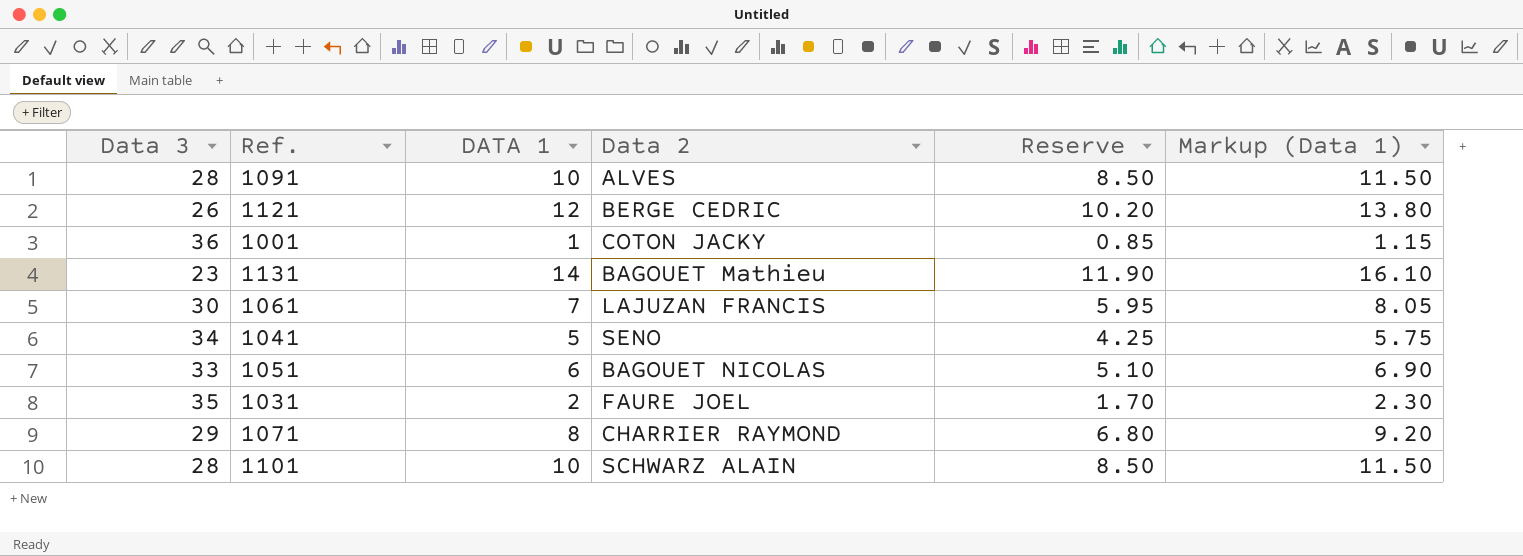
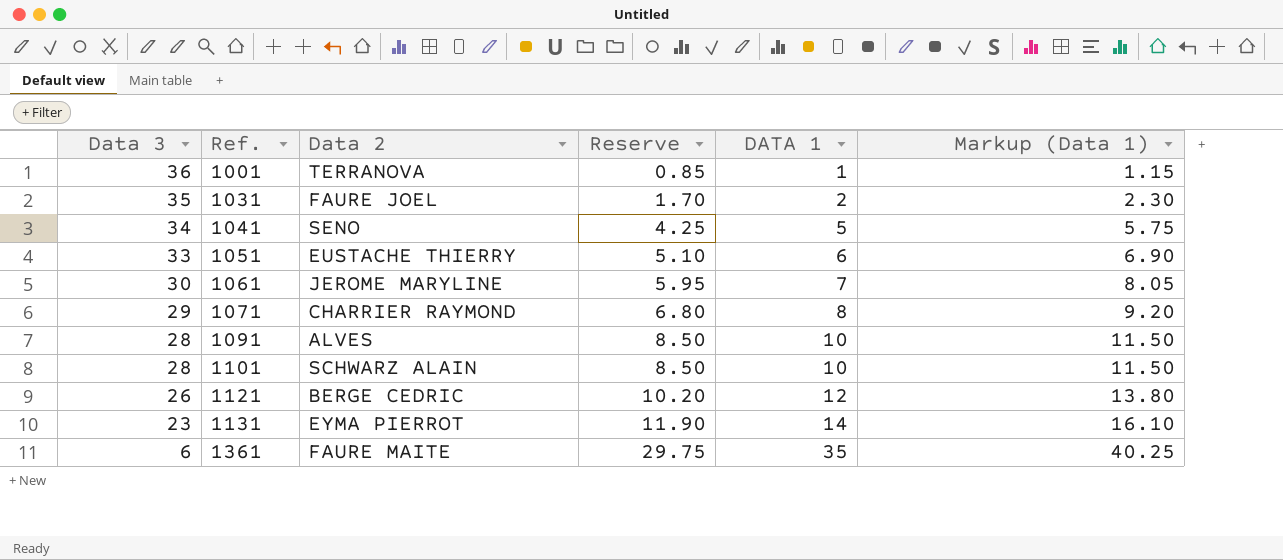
row order: none -> Data 3 descending
column DATA 1 | position: 3 -> 5
1001 | Data 2: COTON JACKY -> TERRANOVA
1051 | Data 2: BAGOUET NICOLAS -> EUSTACHE THIERRY
1061 | Data 2: LAJUZAN FRANCIS -> JEROME MARYLINE
1131 | Data 2: BAGOUET Mathieu -> EYMA PIERROT
row 1361: none -> 6 | FAURE MAITE | 29.75 | 35 | 40.25

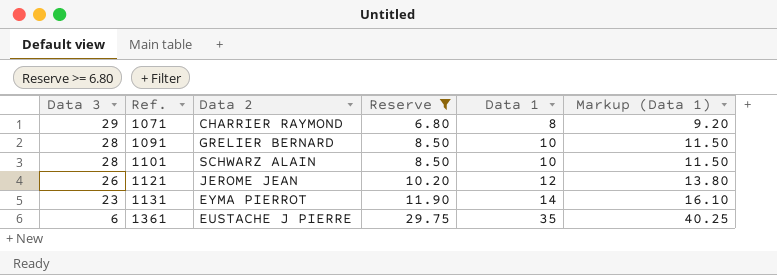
filter: none -> Reserve >= 6.80
column name: DATA 1 -> Data 1
1091 | Data 2: ALVES -> GRELIER BERNARD
1121 | Data 2: BERGE CEDRIC -> JEROME JEAN
1361 | Data 2: FAURE MAITE -> EUSTACHE J PIERRE

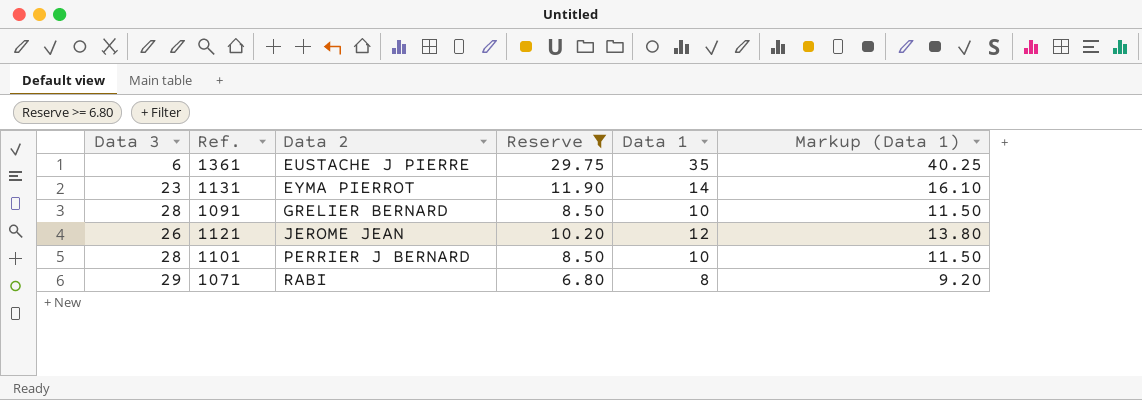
row order: Data 3 descending -> Data 2 ascending
1101 | Data 2: SCHWARZ ALAIN -> PERRIER J BERNARD
1071 | Data 2: CHARRIER RAYMOND -> RABI

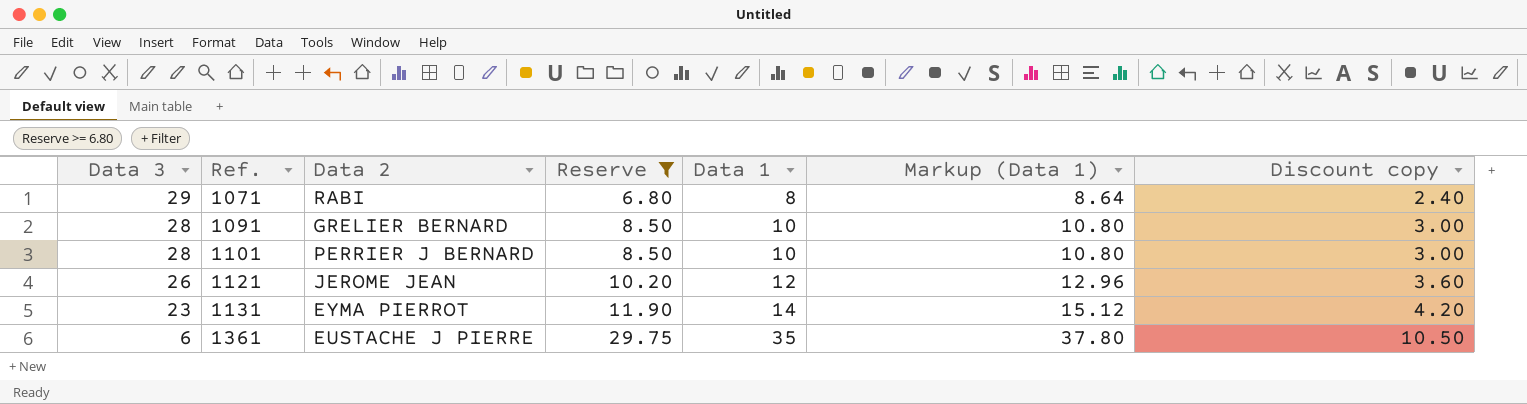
row order: Data 2 ascending -> Data 3 descending
column Markup (Data 1) | formula: [Data 1] * 1.15 -> [Data 1] * 1.08
column Discount copy | formula: none -> [Data 1] * 0.3

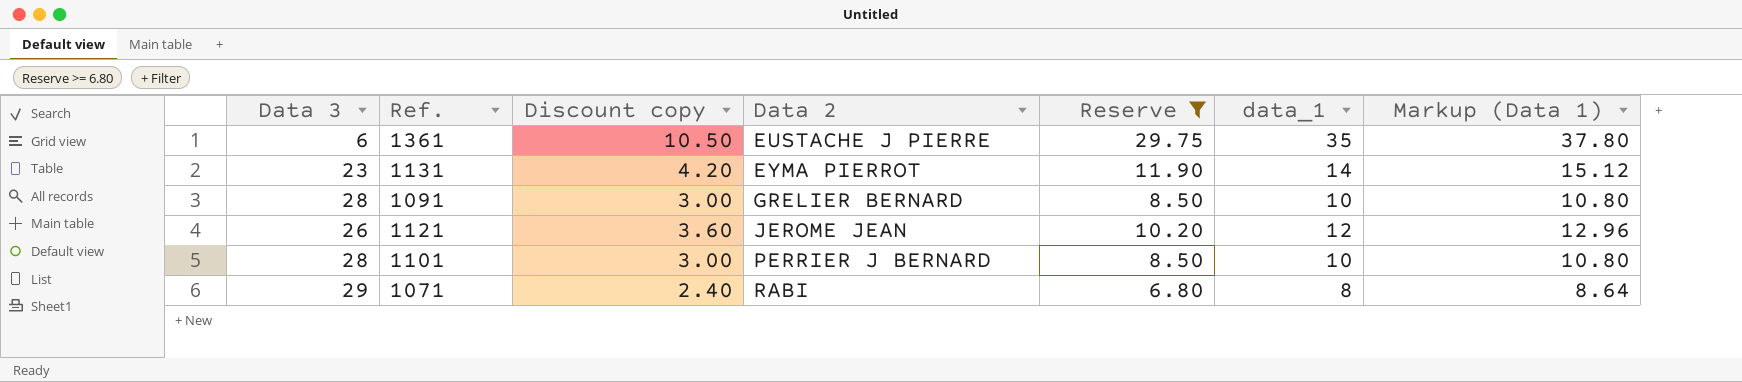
row order: Data 3 descending -> Data 2 ascending
column Discount copy | position: 7 -> 3
column name: Data 1 -> data_1

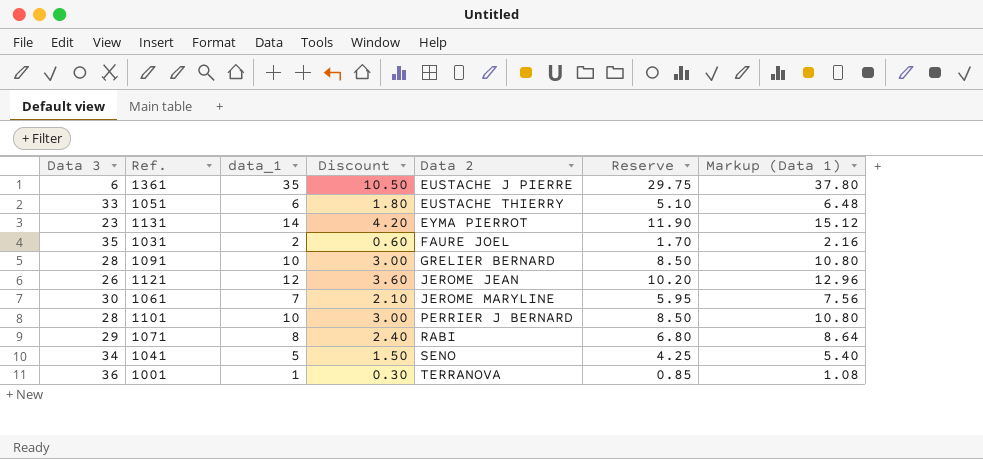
filter: Reserve >= 6.80 -> none
column data_1 | position: 6 -> 3
column name: Discount copy -> Discount

